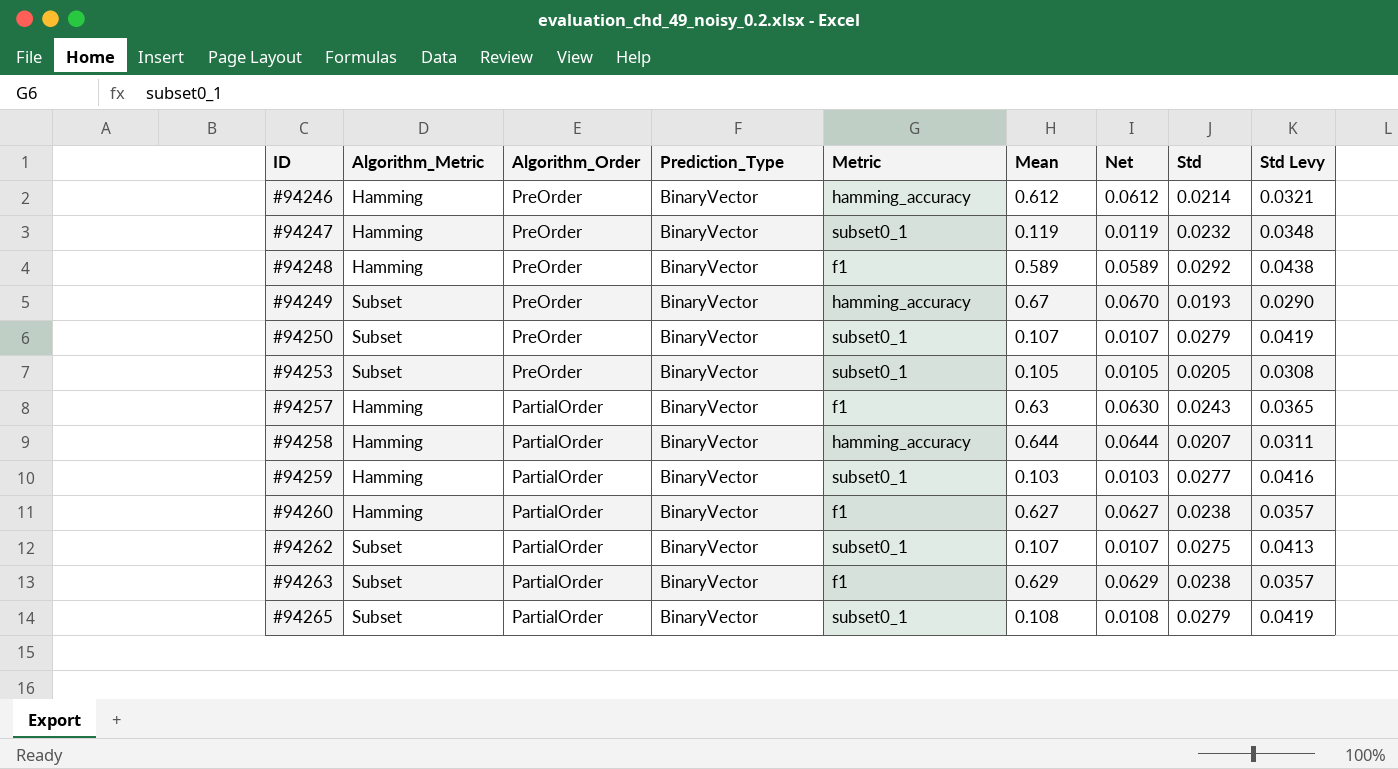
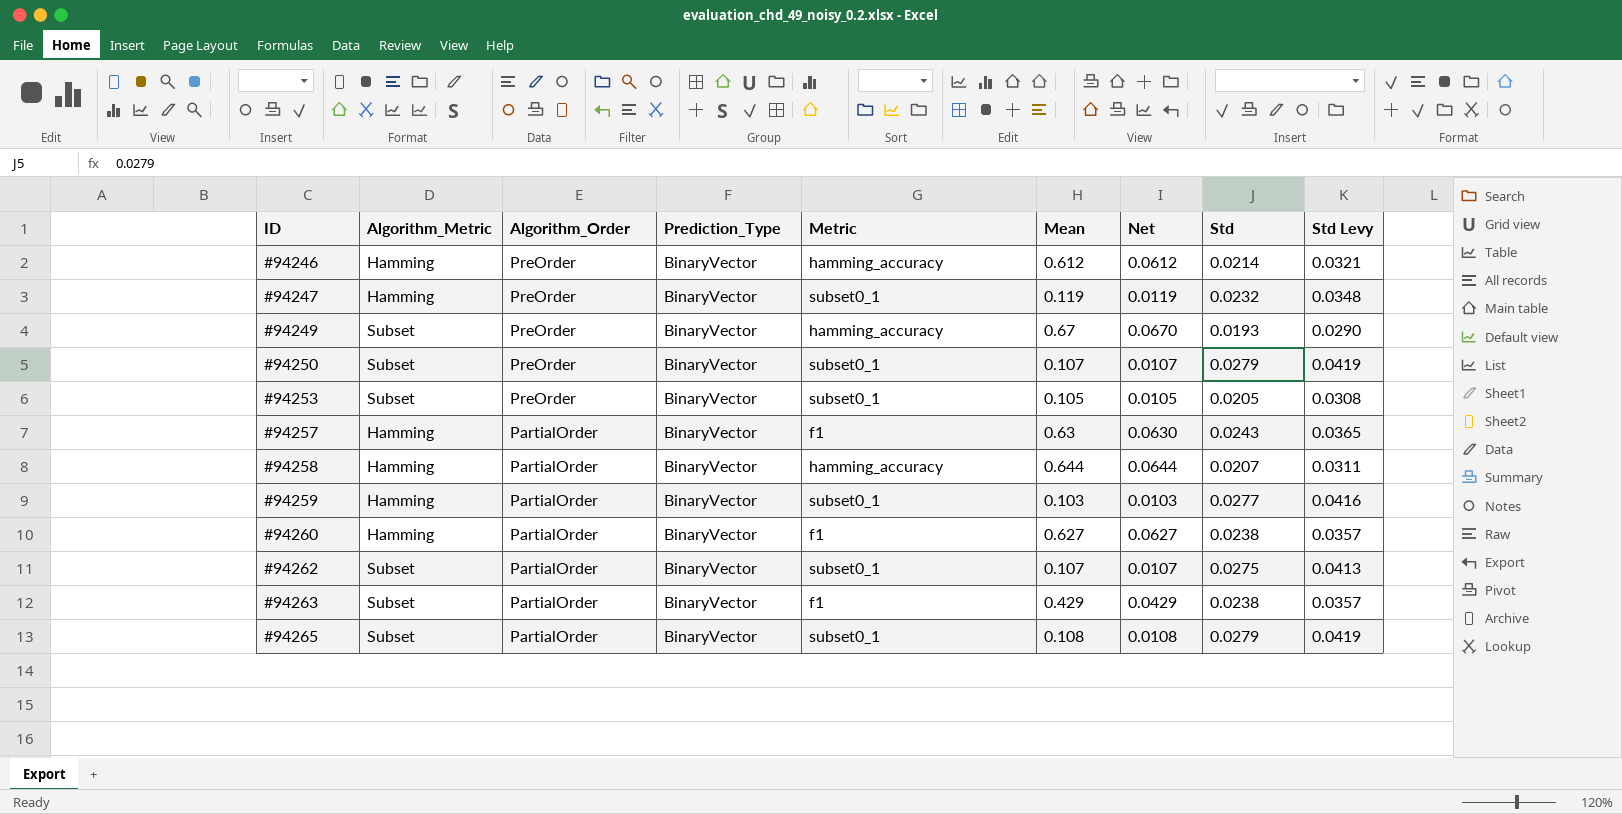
row #94248: Hamming | PreOrder | BinaryVector | f1 | 0.589 | 0.0589 | 0.0292 | 0.0438 -> none
#94263 | Mean: 0.629 -> 0.429
#94263 | Net: 0.0629 -> 0.0429

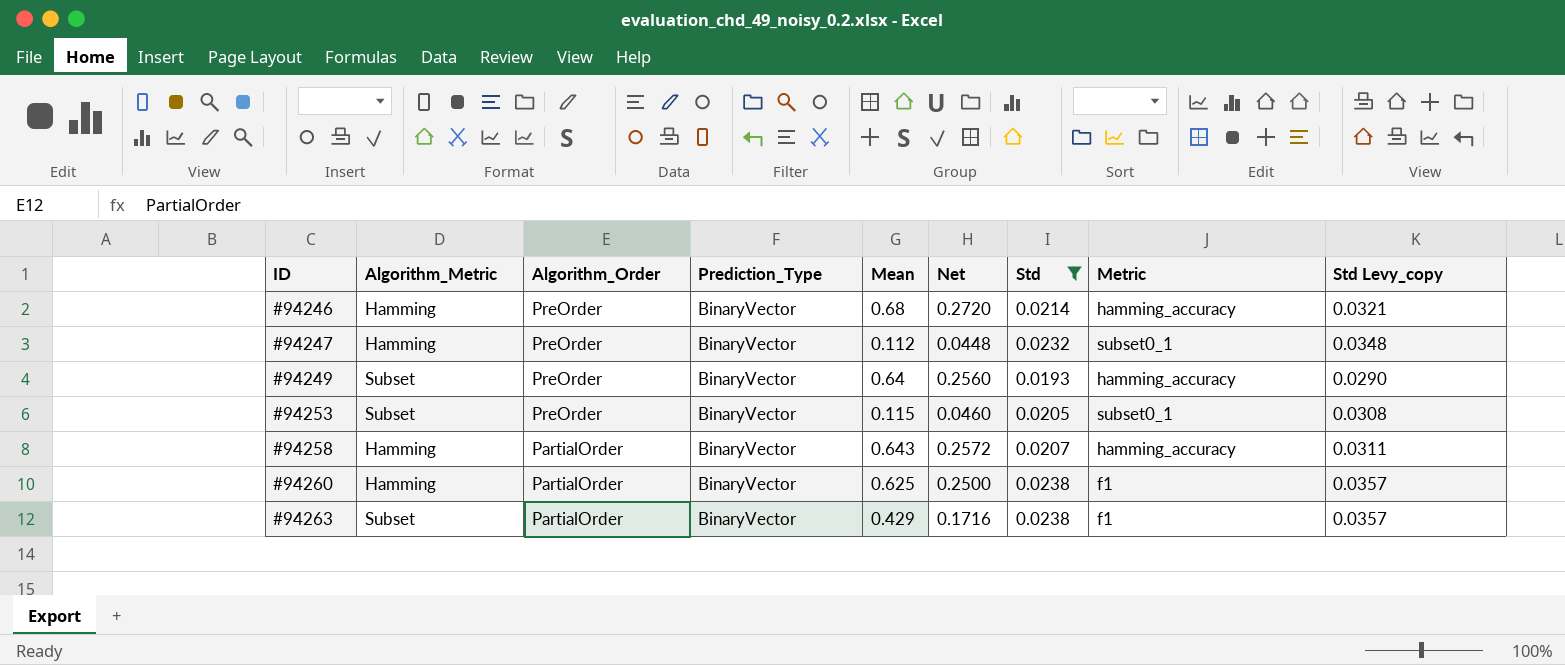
filter: none -> Std <= 0.0238
column Net | formula: [Mean] * 0.1 -> [Mean] * 0.4
column Metric | position: 5 -> 8
column name: Std Levy -> Std Levy_copy
#94246 | Mean: 0.612 -> 0.68
#94247 | Mean: 0.119 -> 0.112
#94249 | Mean: 0.67 -> 0.64
#94253 | Mean: 0.105 -> 0.115
#94258 | Mean: 0.644 -> 0.643
#94260 | Mean: 0.627 -> 0.625

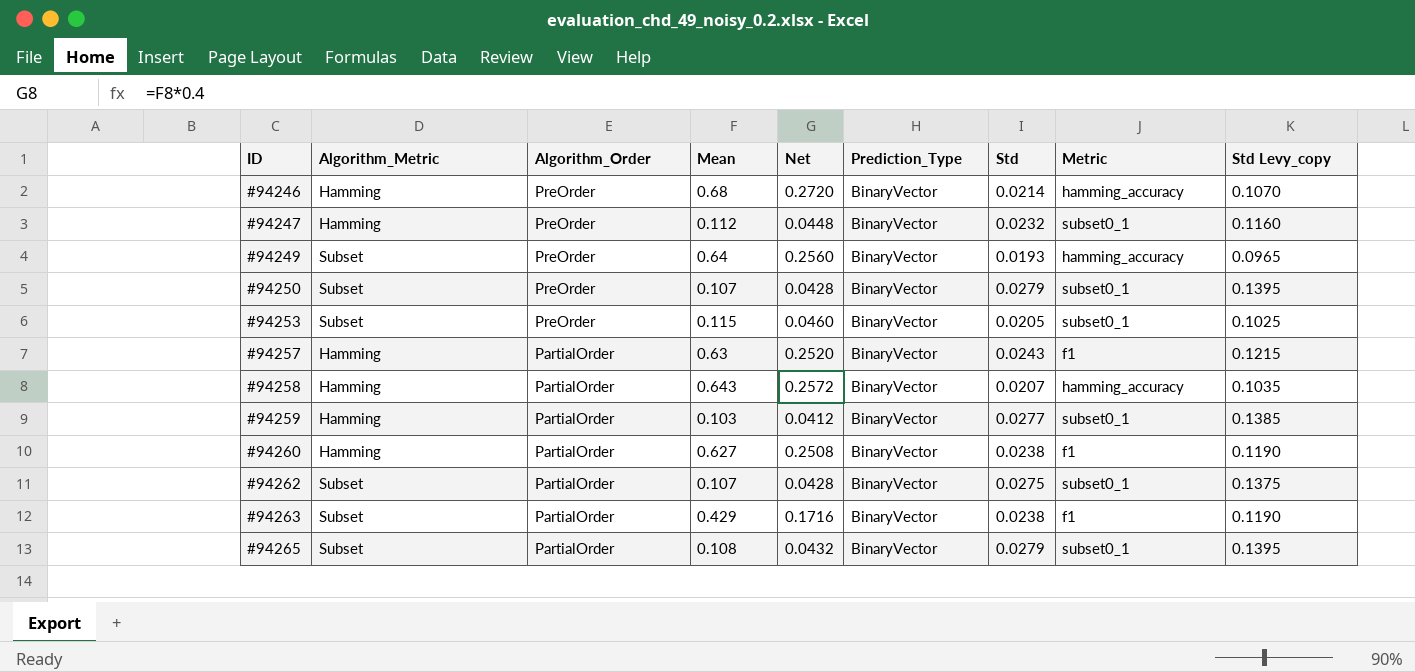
filter: Std <= 0.0238 -> none
column Prediction_Type | position: 4 -> 6
column Std Levy_copy | formula: [Std] * 1.5 -> [Std] * 5
#94260 | Mean: 0.625 -> 0.627
#94260 | Net: 0.2500 -> 0.2508

